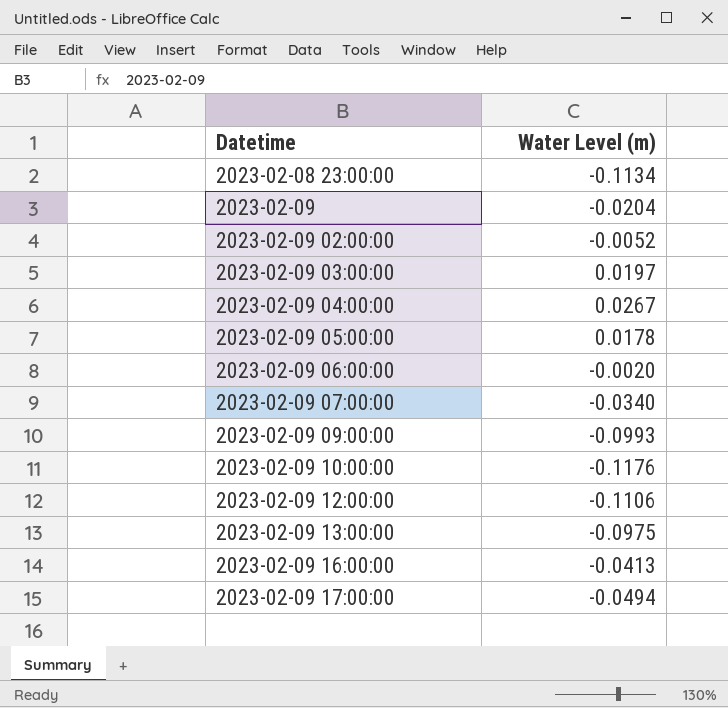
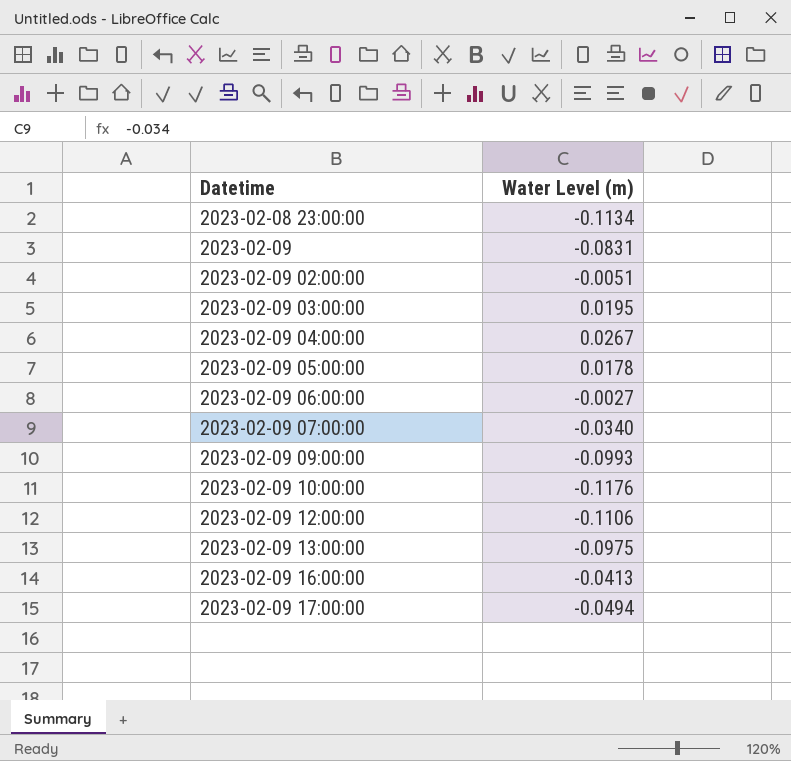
2023-02-09 | Water Level (m): -0.0204 -> -0.0831
2023-02-09 02:00:00 | Water Level (m): -0.0052 -> -0.0051
2023-02-09 03:00:00 | Water Level (m): 0.0197 -> 0.0195
2023-02-09 06:00:00 | Water Level (m): -0.0020 -> -0.0027

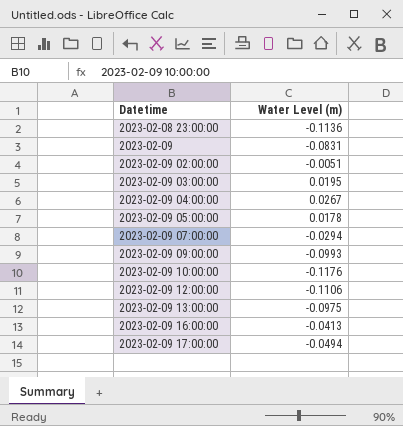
row 2023-02-09 06:00:00: -0.0027 -> none
2023-02-08 23:00:00 | Water Level (m): -0.1134 -> -0.1136
2023-02-09 07:00:00 | Water Level (m): -0.0340 -> -0.0294

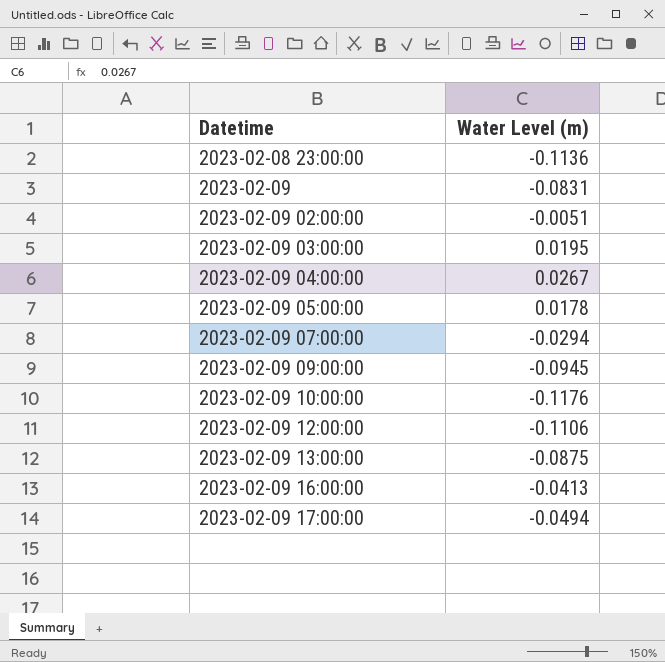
2023-02-09 09:00:00 | Water Level (m): -0.0993 -> -0.0945
2023-02-09 13:00:00 | Water Level (m): -0.0975 -> -0.0875

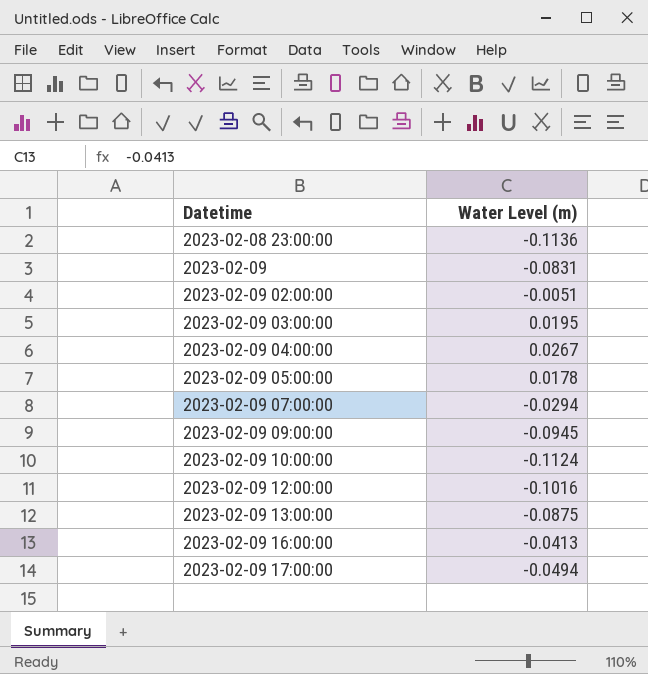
2023-02-09 10:00:00 | Water Level (m): -0.1176 -> -0.1124
2023-02-09 12:00:00 | Water Level (m): -0.1106 -> -0.1016

